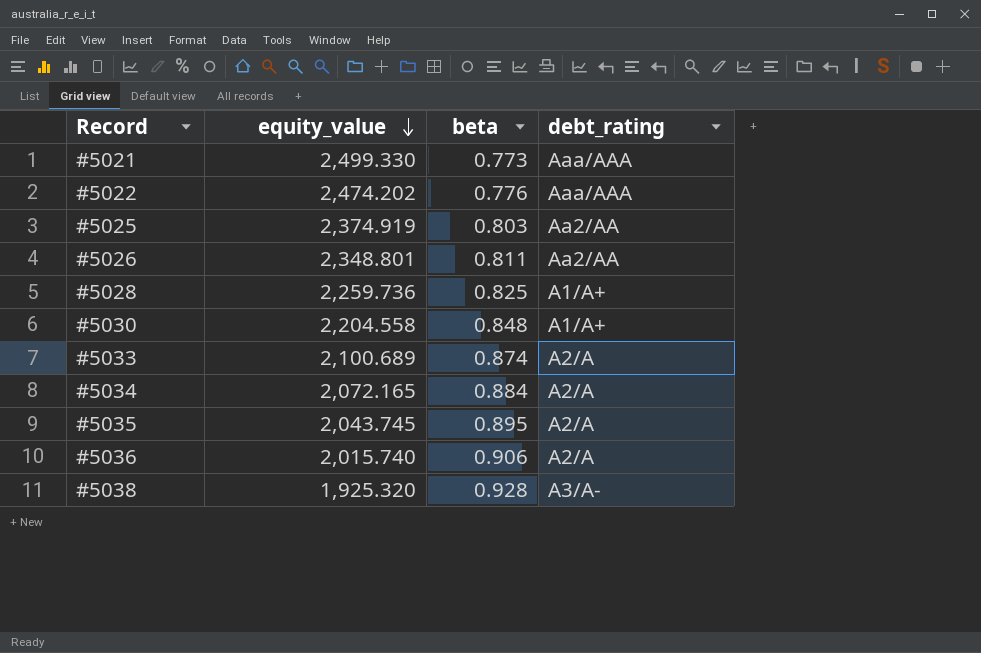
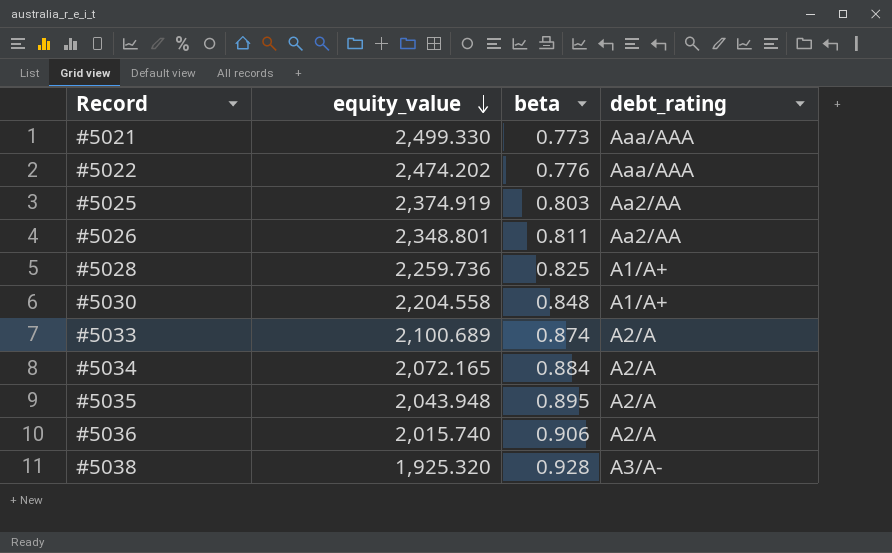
#5035 | equity_value: 2,043.745 -> 2,043.948

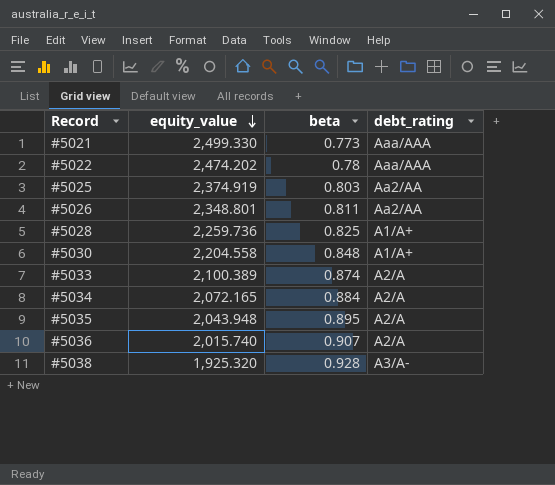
#5022 | beta: 0.776 -> 0.78
#5033 | equity_value: 2,100.689 -> 2,100.389
#5036 | beta: 0.906 -> 0.907

